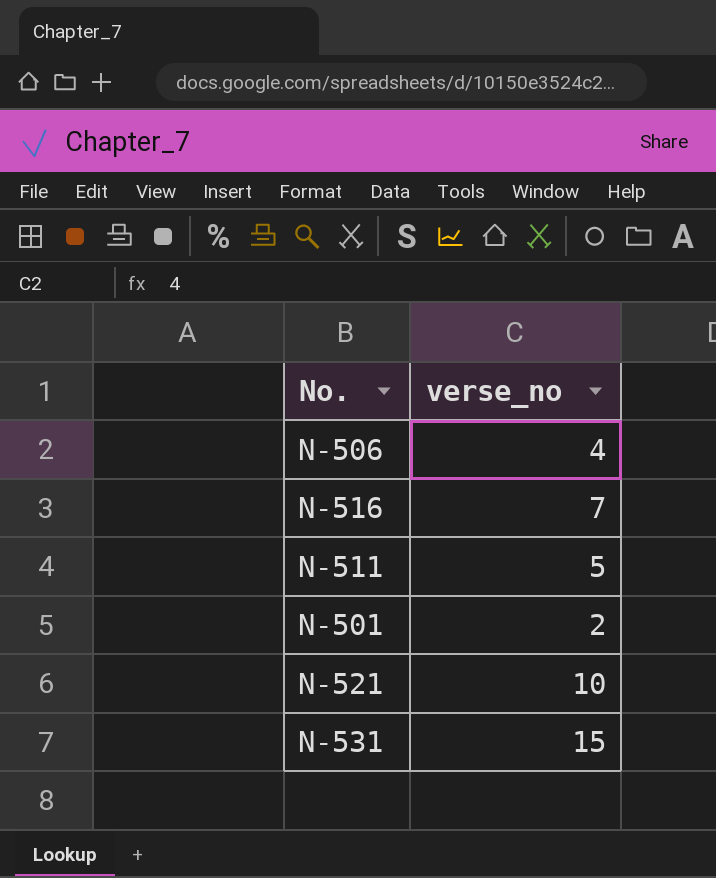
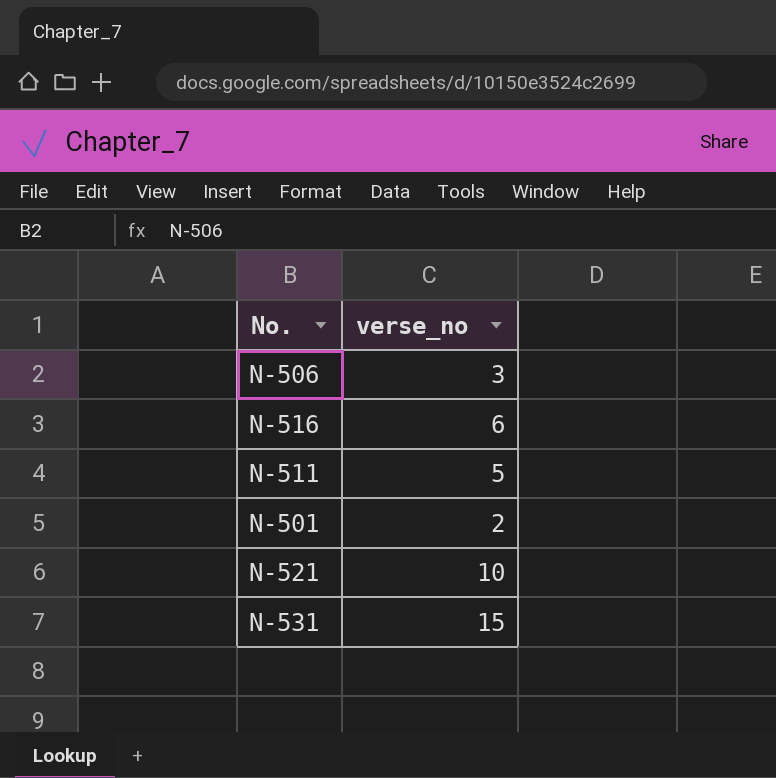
N-506 | verse_no: 4 -> 3
N-516 | verse_no: 7 -> 6

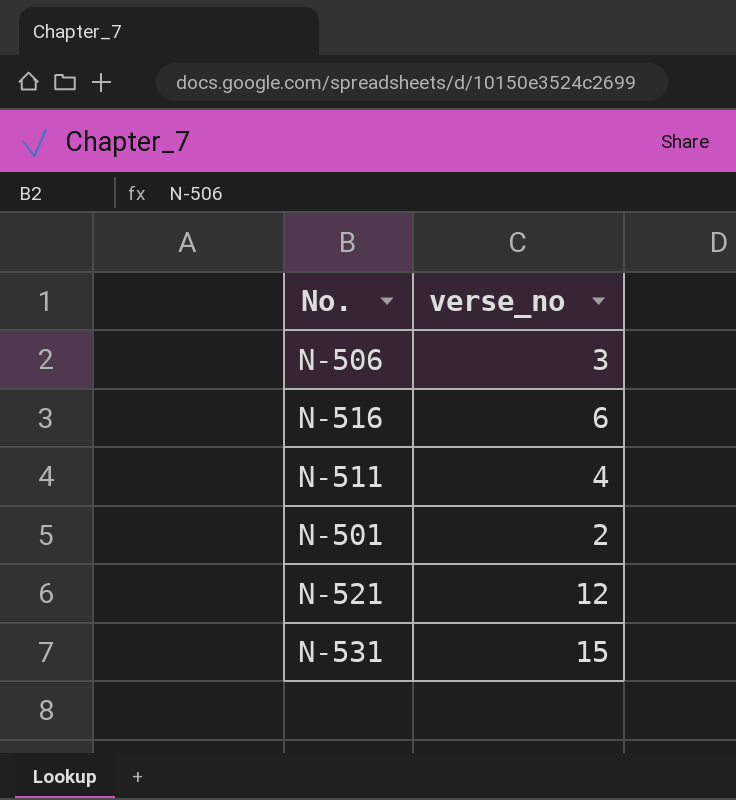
N-511 | verse_no: 5 -> 4
N-521 | verse_no: 10 -> 12

